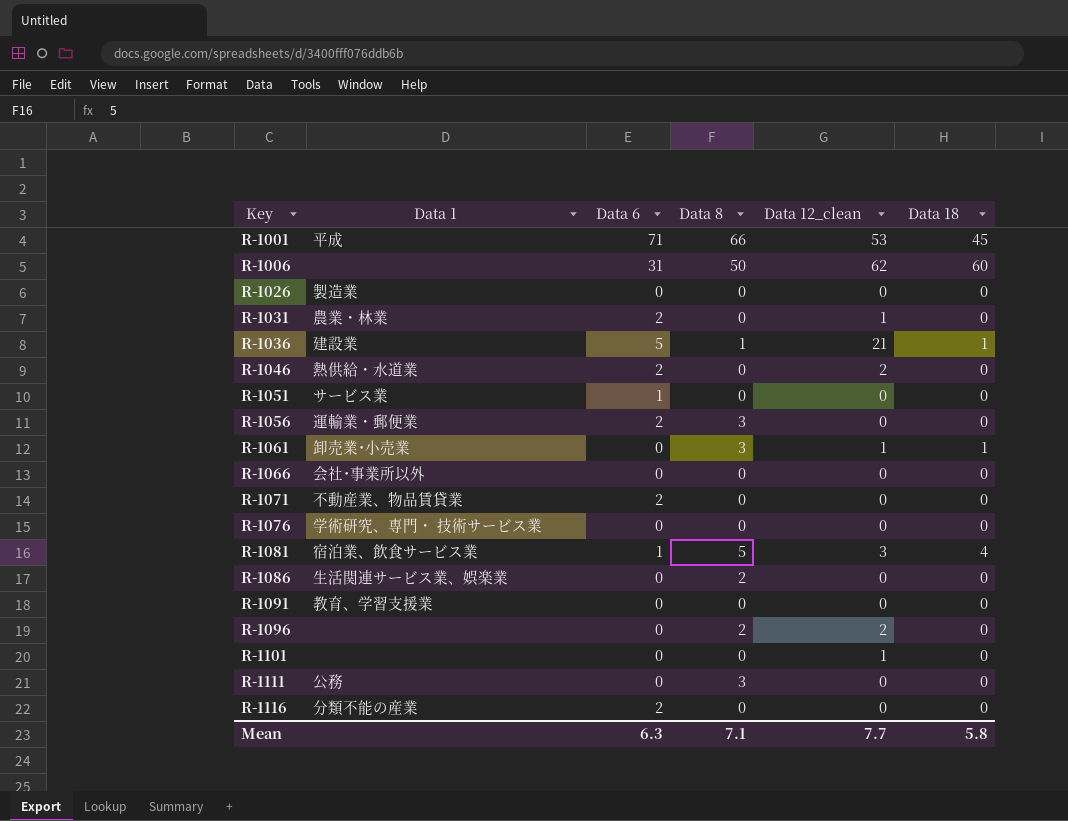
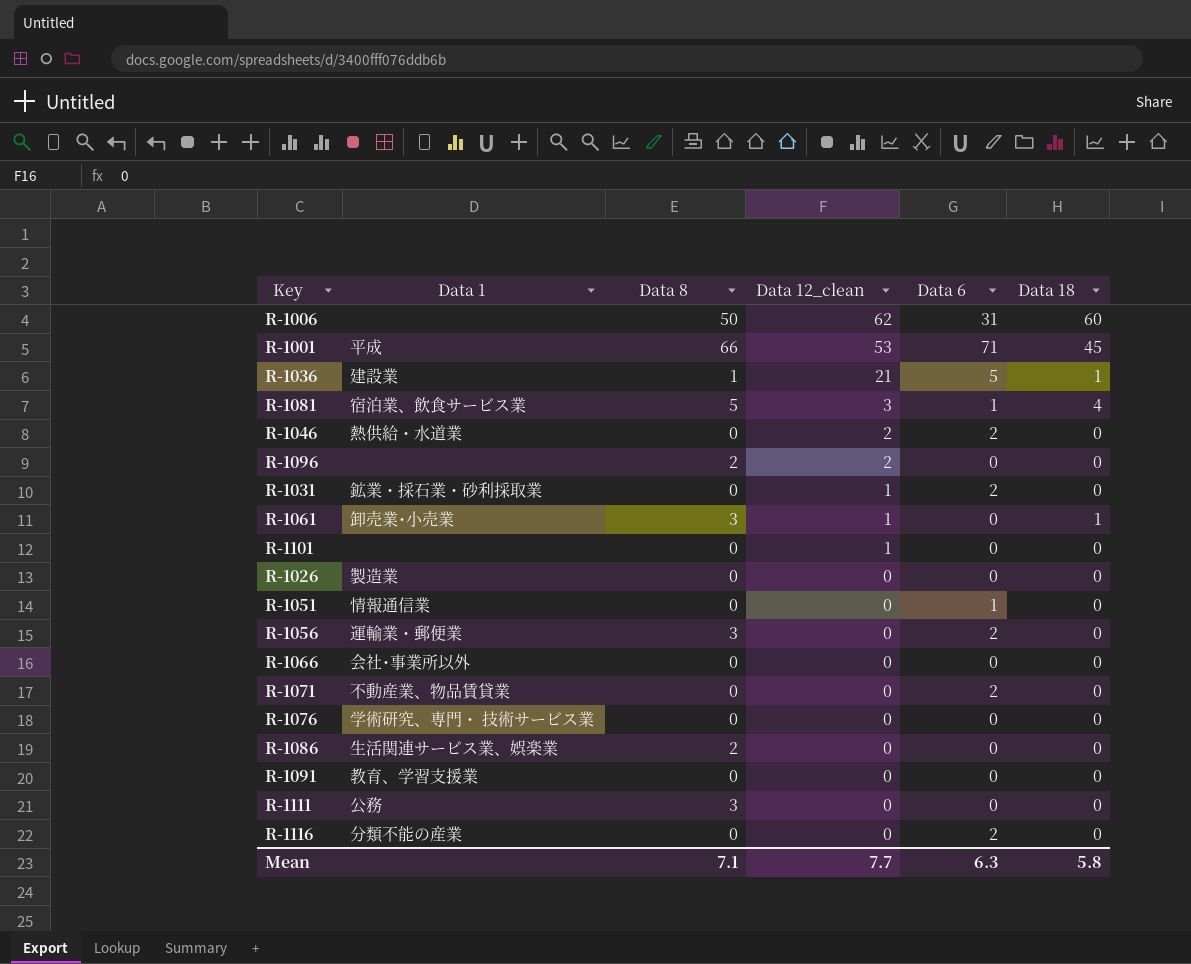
row order: Key ascending -> Data 12_clean descending
column Data 6 | position: 3 -> 5
R-1031 | Data 1: 農業・林業 -> 鉱業・採石業・砂利採取業
R-1051 | Data 1: サービス業 -> 情報通信業

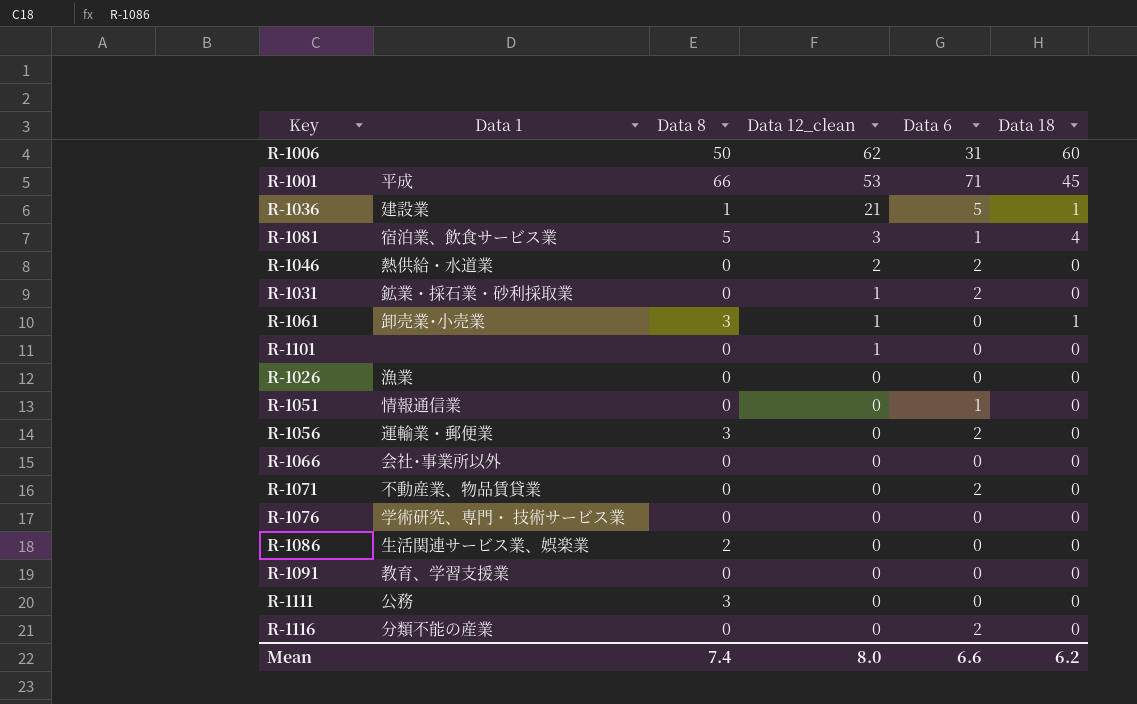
row R-1096: none | 2 | 2 | 0 | 0 -> none
R-1026 | Data 1: 製造業 -> 漁業
Mean | Data 8: 7.1 -> 7.4
Mean | Data 12_clean: 7.7 -> 8.0
Mean | Data 6: 6.3 -> 6.6
Mean | Data 18: 5.8 -> 6.2

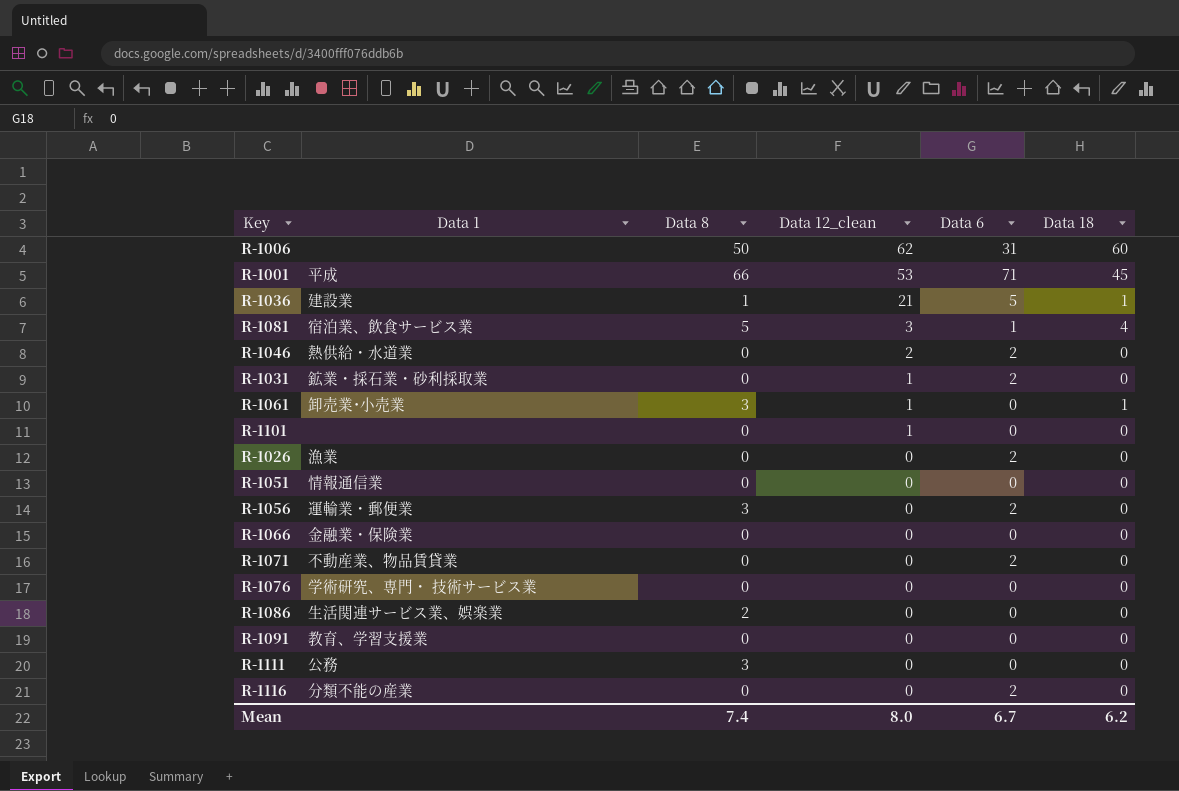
R-1026 | Data 6: 0 -> 2
R-1051 | Data 6: 1 -> 0
R-1066 | Data 1: 会社･事業所以外 -> 金融業・保険業
Mean | Data 6: 6.6 -> 6.7

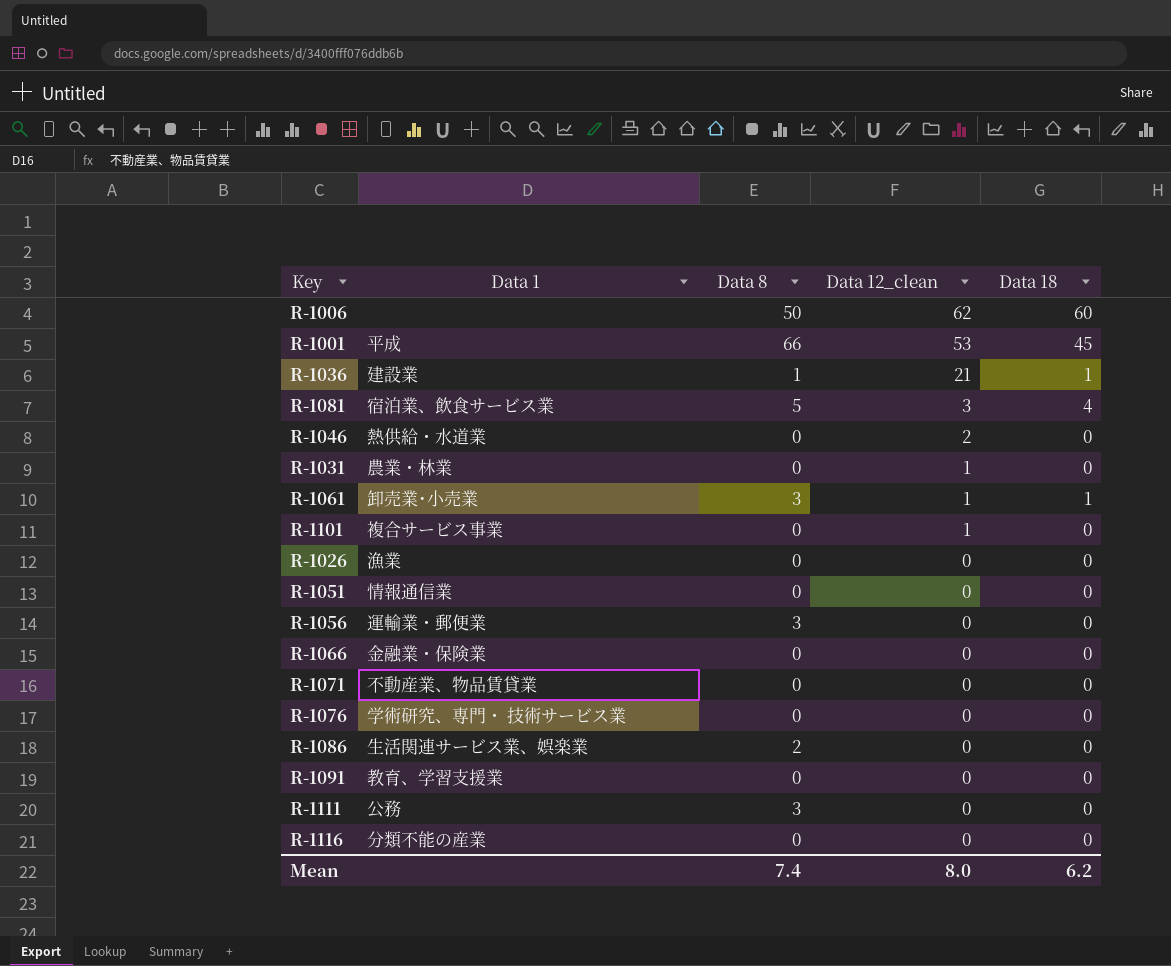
column Data 6 | position: 5 -> none
R-1031 | Data 1: 鉱業・採石業・砂利採取業 -> 農業・林業
R-1101 | Data 1: none -> 複合サービス事業

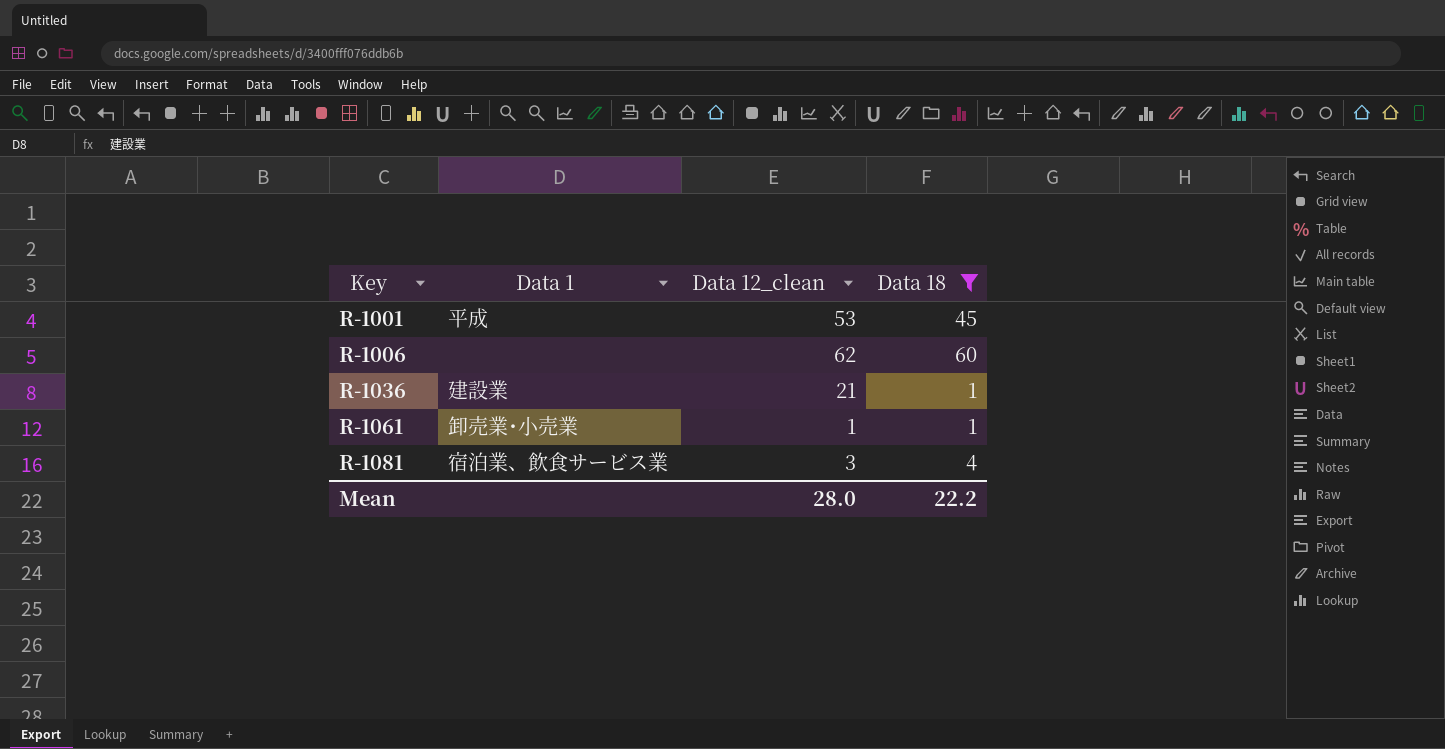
filter: none -> Data 18 != 0
row order: Data 12_clean descending -> Key ascending
column Data 8 | position: 3 -> none
Mean | Data 12_clean: 8.0 -> 28.0
Mean | Data 18: 6.2 -> 22.2

